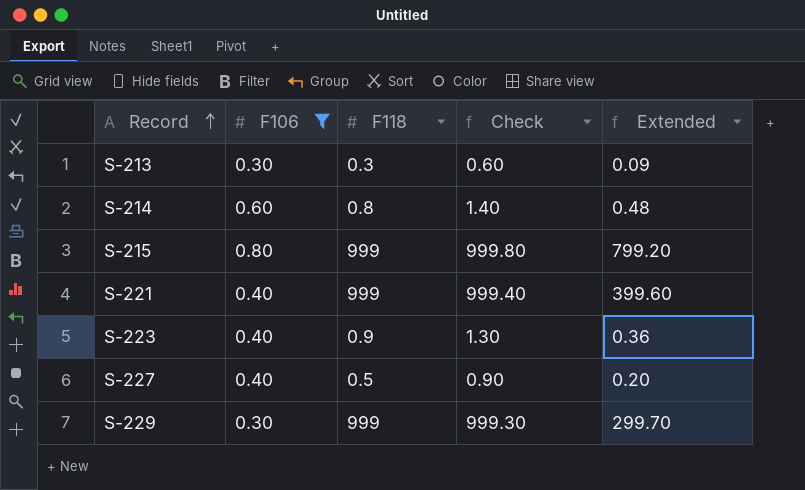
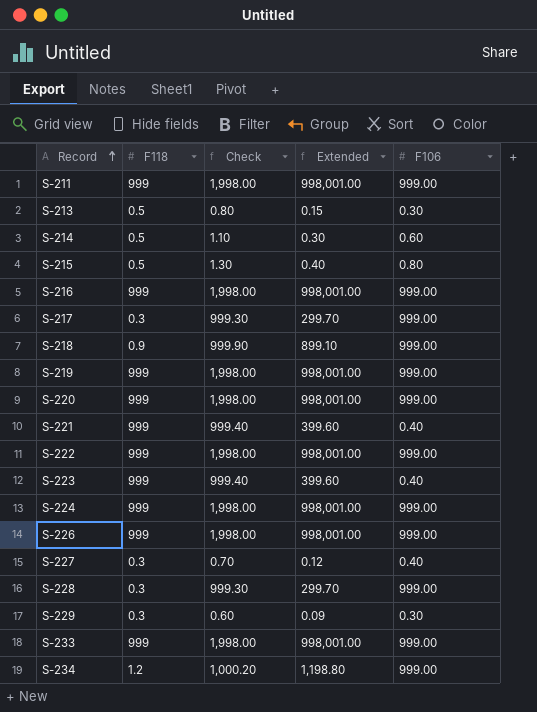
filter: F106 != 999.00 -> none
column F106 | position: 2 -> 5
S-213 | F118: 0.3 -> 0.5
S-213 | Check: 0.60 -> 0.80
S-213 | Extended: 0.09 -> 0.15
S-214 | F118: 0.8 -> 0.5
S-214 | Check: 1.40 -> 1.10
S-214 | Extended: 0.48 -> 0.30
S-215 | F118: 999 -> 0.5
S-215 | Check: 999.80 -> 1.30
S-215 | Extended: 799.20 -> 0.40
S-223 | F118: 0.9 -> 999
S-223 | Check: 1.30 -> 999.40
S-223 | Extended: 0.36 -> 399.60
S-227 | F118: 0.5 -> 0.3
S-227 | Check: 0.90 -> 0.70
S-227 | Extended: 0.20 -> 0.12
S-229 | F118: 999 -> 0.3
S-229 | Check: 999.30 -> 0.60
S-229 | Extended: 299.70 -> 0.09

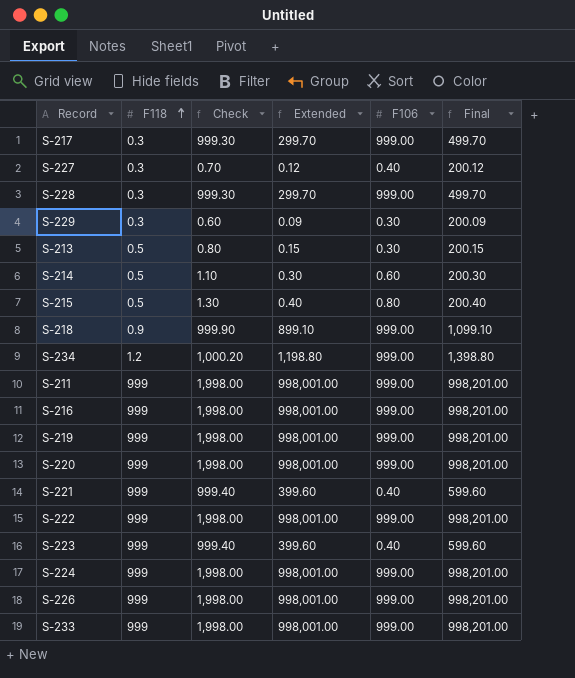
row order: Record ascending -> F118 ascending
column Final | formula: none -> [Extended] + 200

